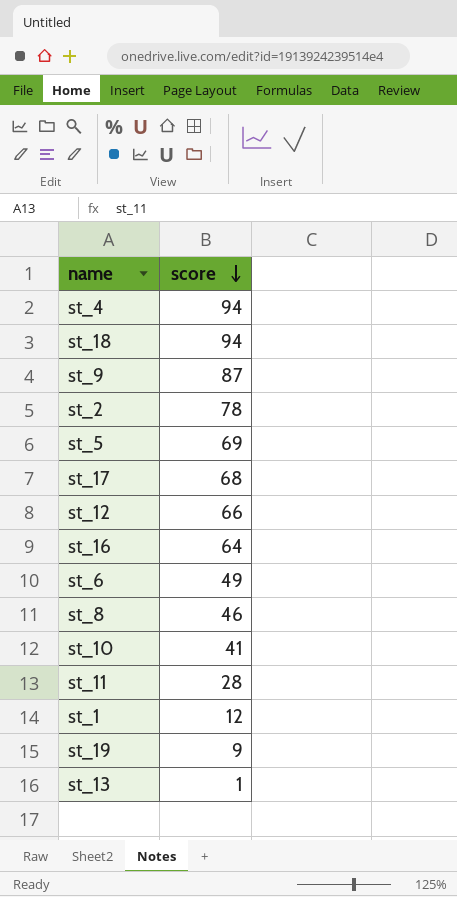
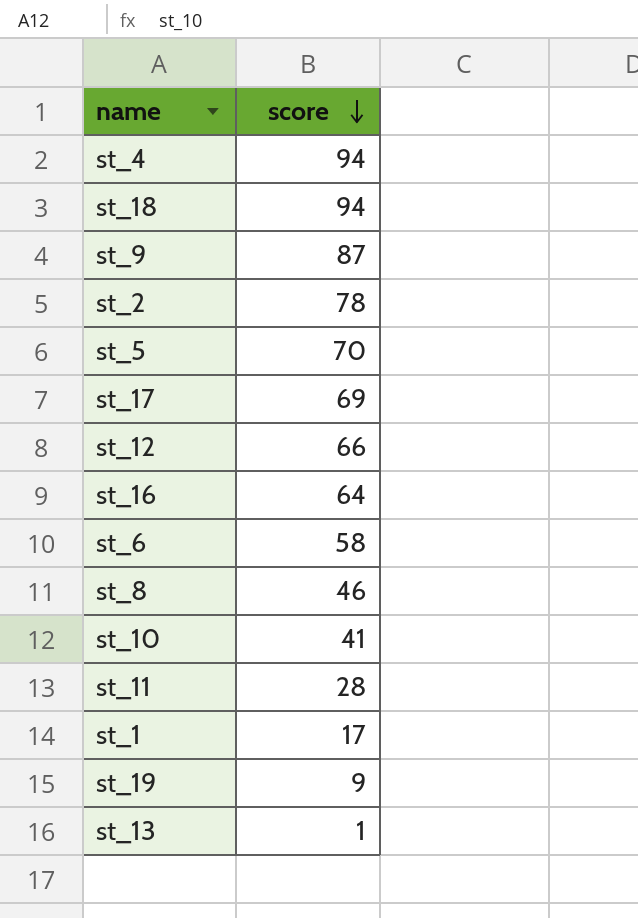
st_5 | score: 69 -> 70
st_17 | score: 68 -> 69
st_6 | score: 49 -> 58
st_1 | score: 12 -> 17

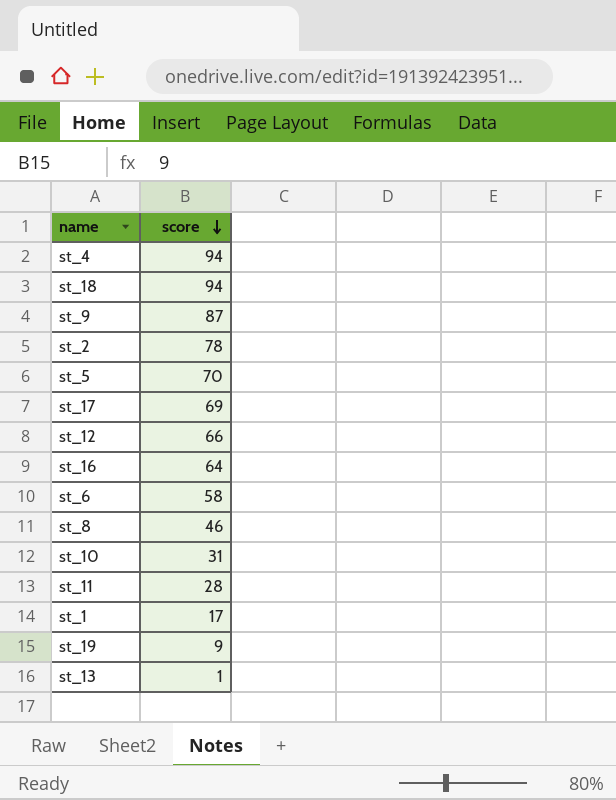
st_10 | score: 41 -> 31

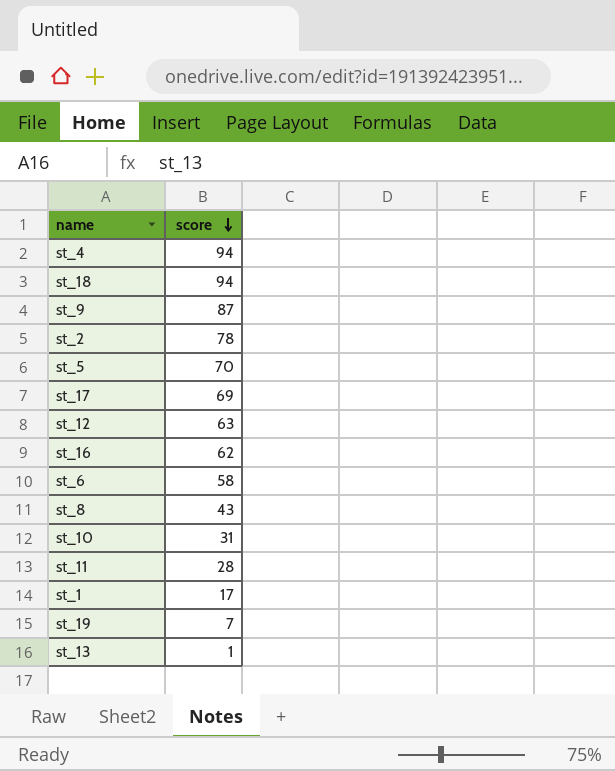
st_12 | score: 66 -> 63
st_16 | score: 64 -> 62
st_8 | score: 46 -> 43
st_19 | score: 9 -> 7

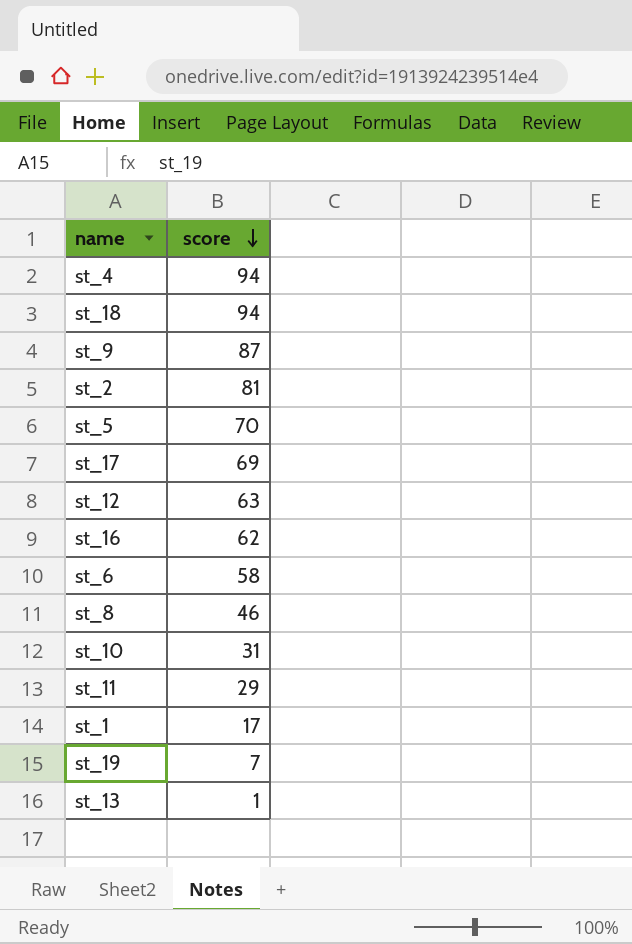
st_2 | score: 78 -> 81
st_8 | score: 43 -> 46
st_11 | score: 28 -> 29

